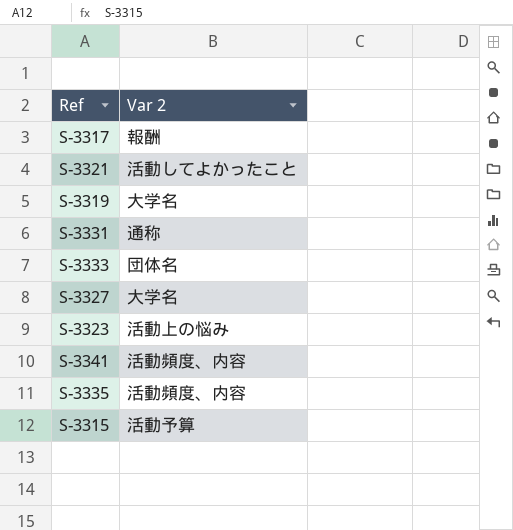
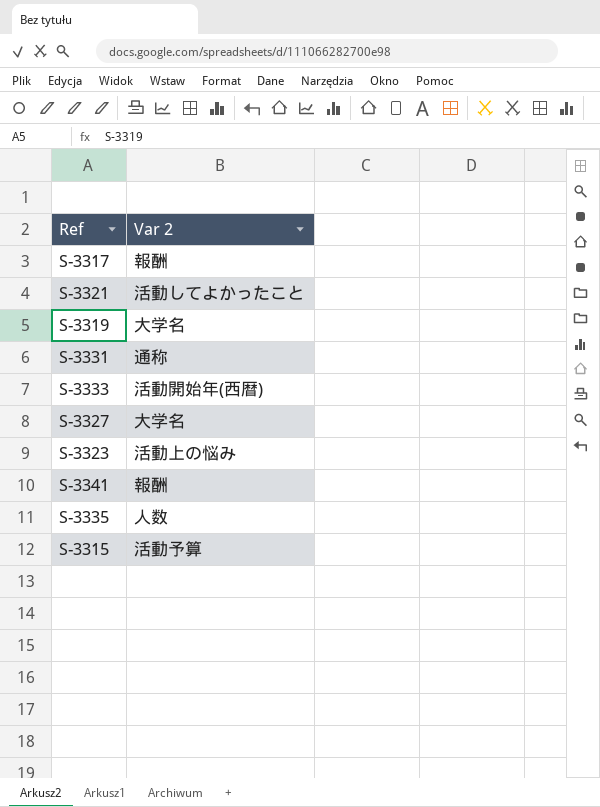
S-3333 | Var 2: 団体名 -> 活動開始年(西暦)
S-3341 | Var 2: 活動頻度、内容 -> 報酬
S-3335 | Var 2: 活動頻度、内容 -> 人数

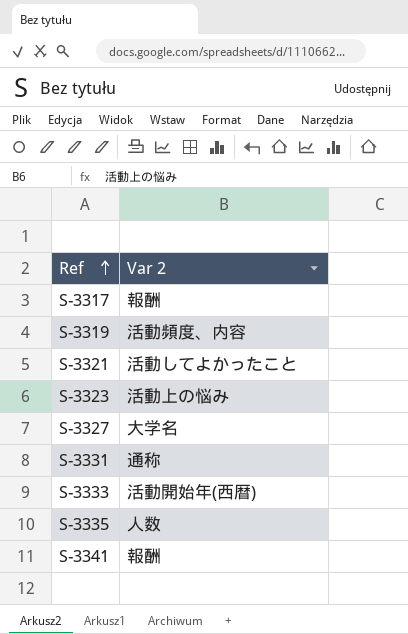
row order: none -> Ref ascending
row S-3315: 活動予算 -> none
S-3319 | Var 2: 大学名 -> 活動頻度、内容

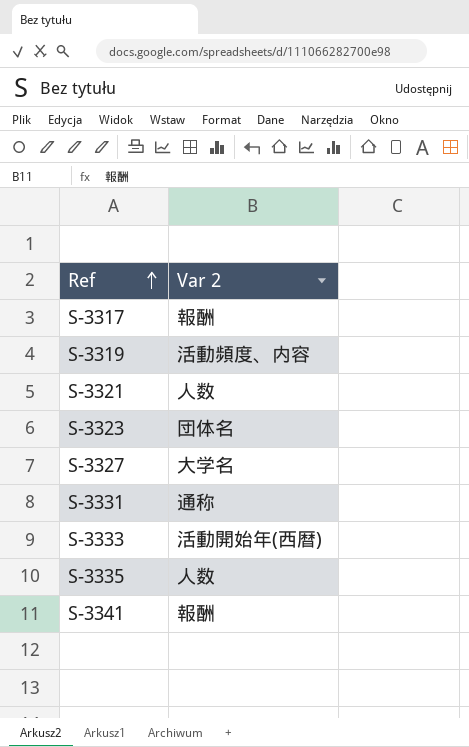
S-3321 | Var 2: 活動してよかったこと -> 人数
S-3323 | Var 2: 活動上の悩み -> 団体名

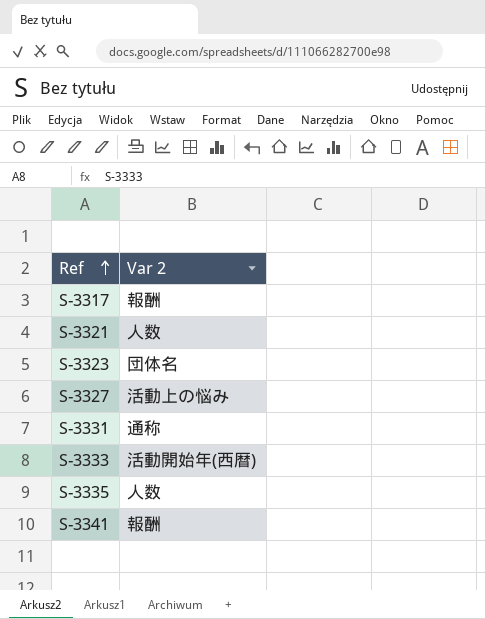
row S-3319: 活動頻度、内容 -> none
S-3327 | Var 2: 大学名 -> 活動上の悩み

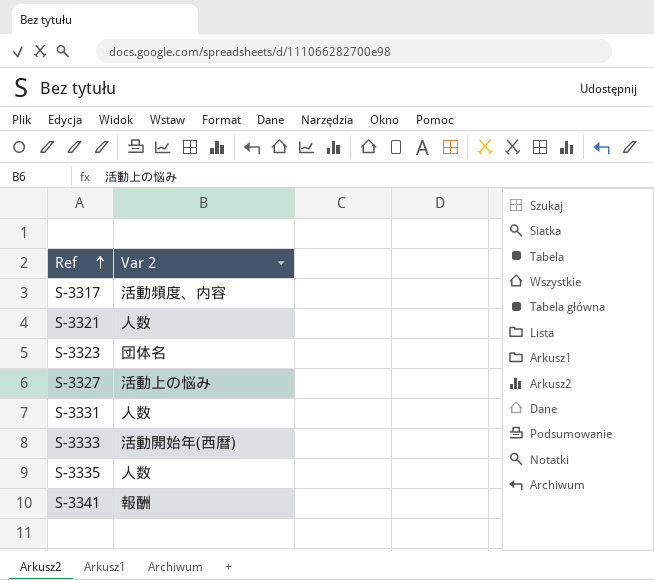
S-3317 | Var 2: 報酬 -> 活動頻度、内容
S-3331 | Var 2: 通称 -> 人数

